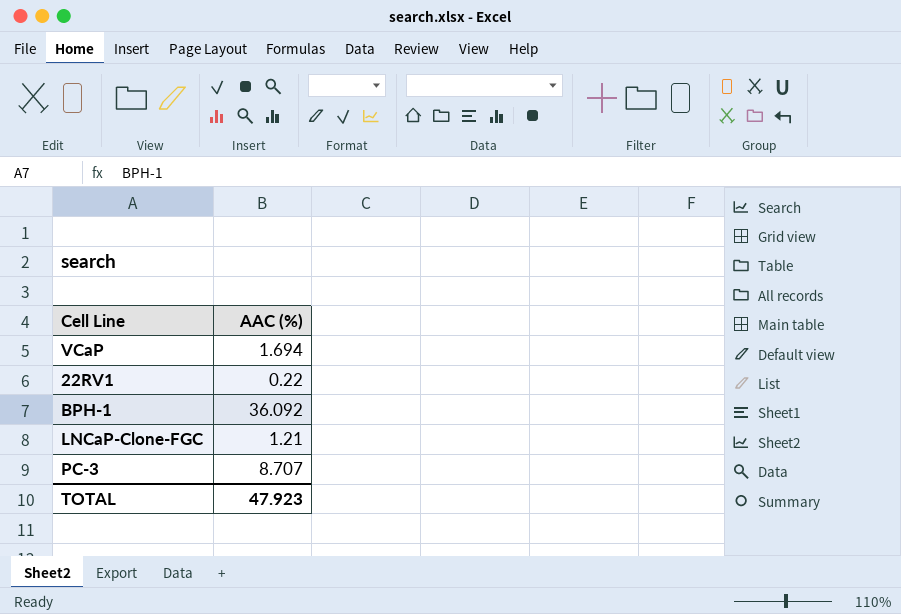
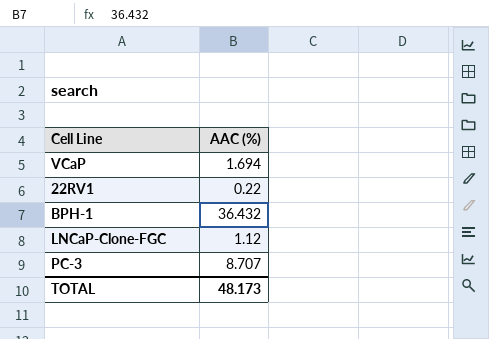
BPH-1 | AAC (%): 36.092 -> 36.432
LNCaP-Clone-FGC | AAC (%): 1.21 -> 1.12
TOTAL | AAC (%): 47.923 -> 48.173

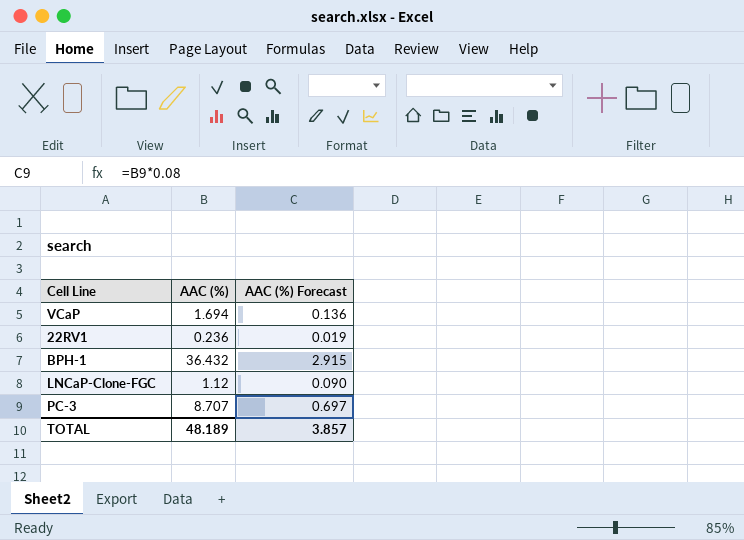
column AAC (%) Forecast | formula: none -> [AAC (%)] * 0.08
22RV1 | AAC (%): 0.22 -> 0.236
TOTAL | AAC (%): 48.173 -> 48.189

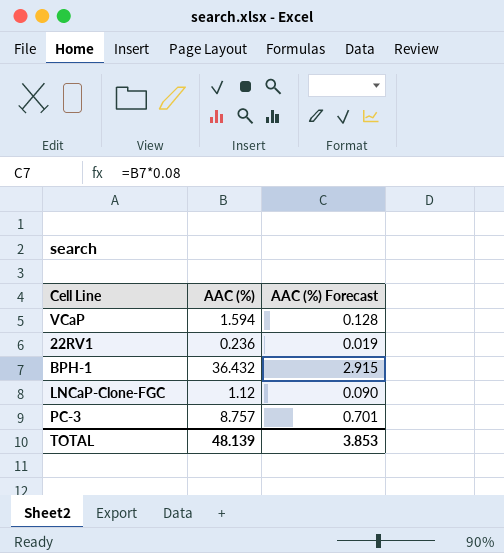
VCaP | AAC (%): 1.694 -> 1.594
VCaP | AAC (%) Forecast: 0.136 -> 0.128
PC-3 | AAC (%): 8.707 -> 8.757
PC-3 | AAC (%) Forecast: 0.697 -> 0.701
TOTAL | AAC (%): 48.189 -> 48.139
TOTAL | AAC (%) Forecast: 3.857 -> 3.853

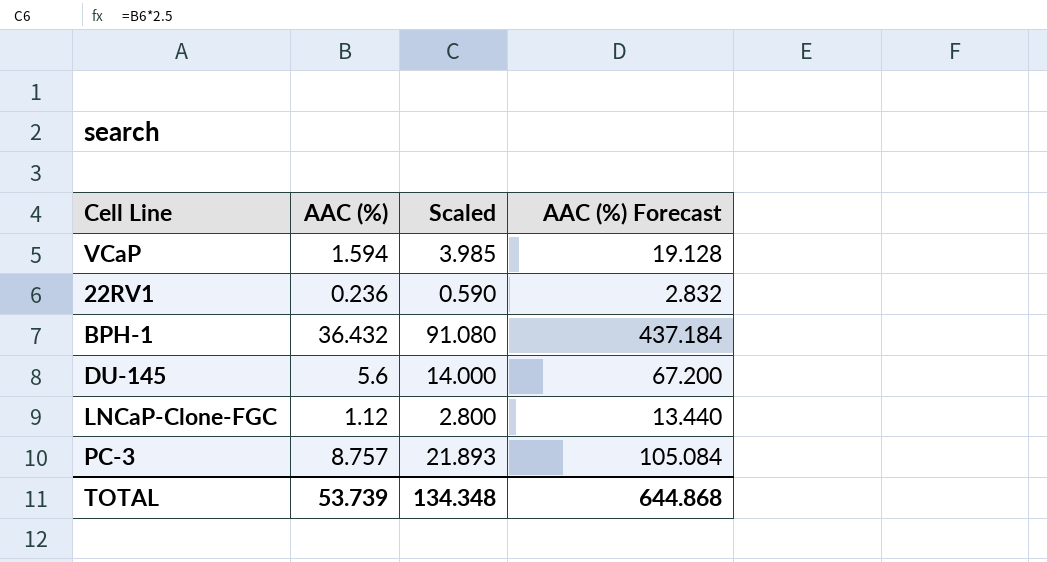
column Scaled | formula: none -> [AAC (%)] * 2.5
column AAC (%) Forecast | formula: [AAC (%)] * 0.08 -> [AAC (%)] * 12
row DU-145: none -> 5.6 | 14.000 | 67.200
TOTAL | AAC (%): 48.139 -> 53.739
TOTAL | AAC (%) Forecast: 3.853 -> 644.868

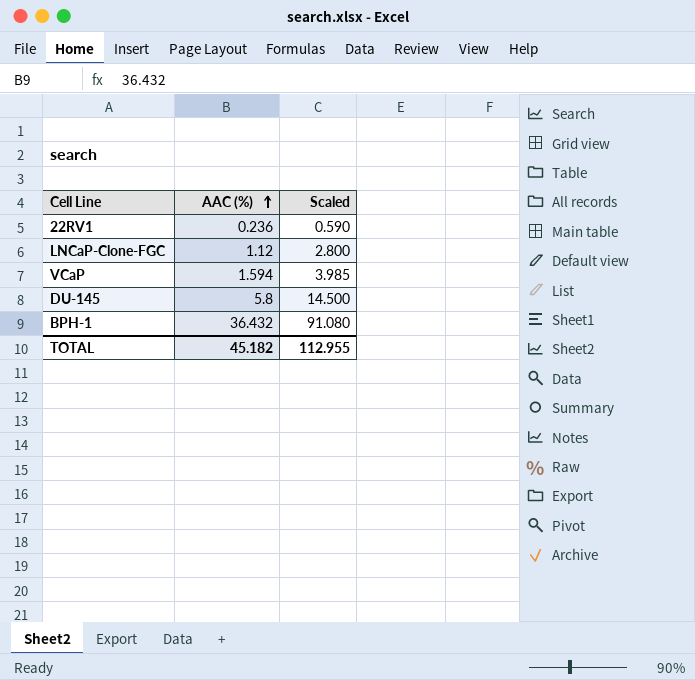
row order: none -> AAC (%) ascending
column AAC (%) Forecast | formula: [AAC (%)] * 12 -> none
row PC-3: 8.757 | 21.893 | 105.084 -> none
DU-145 | AAC (%): 5.6 -> 5.8
DU-145 | Scaled: 14.000 -> 14.500
TOTAL | AAC (%): 53.739 -> 45.182
TOTAL | Scaled: 134.348 -> 112.955

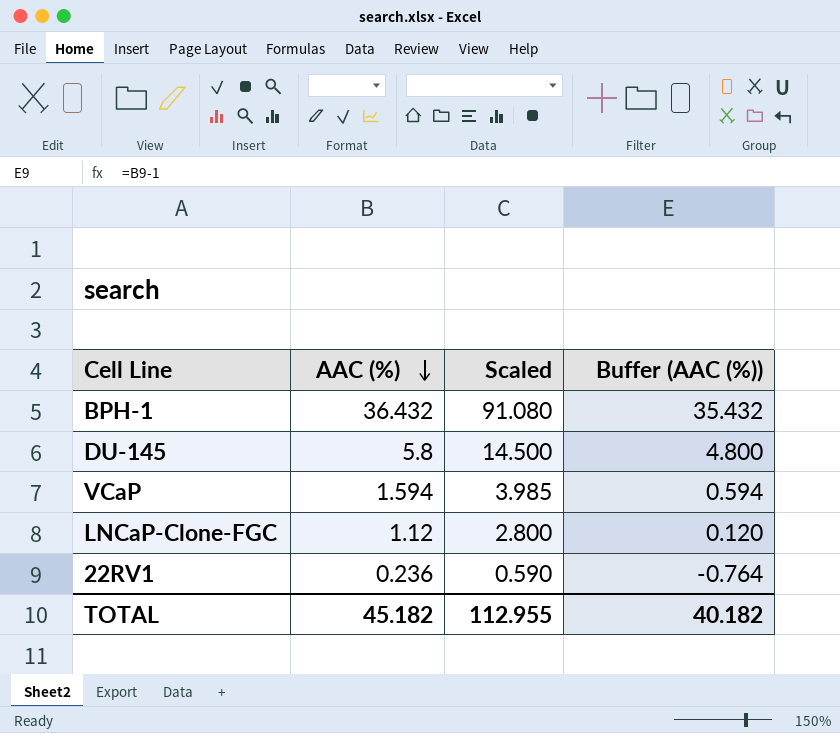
row order: AAC (%) ascending -> AAC (%) descending
column Buffer (AAC (%)) | formula: none -> [AAC (%)] - 1

